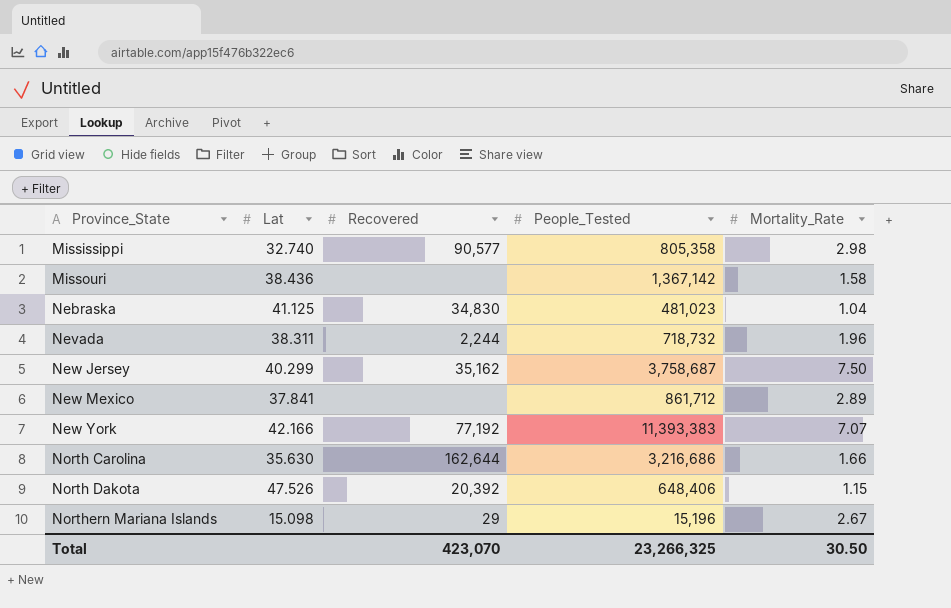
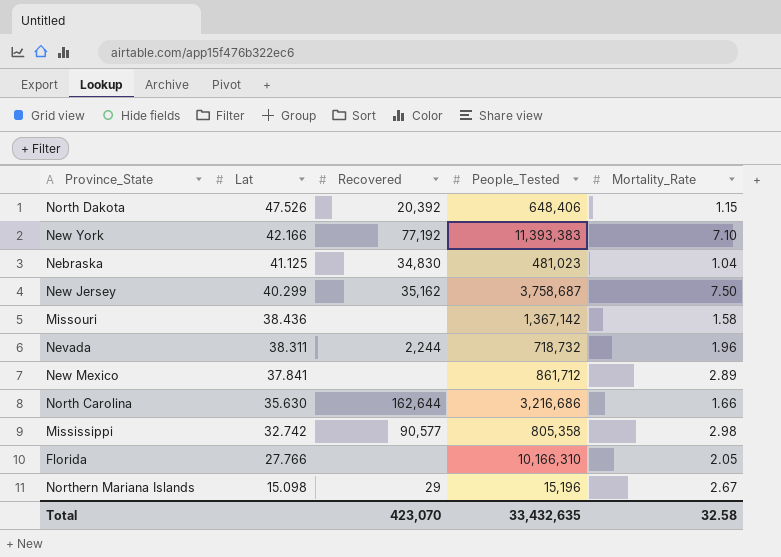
row order: Province_State ascending -> Lat descending
New York | Mortality_Rate: 7.07 -> 7.10
Mississippi | Lat: 32.740 -> 32.742
row Florida: none -> 27.766 | none | 10,166,310 | 2.05
Total | People_Tested: 23,266,325 -> 33,432,635
Total | Mortality_Rate: 30.50 -> 32.58

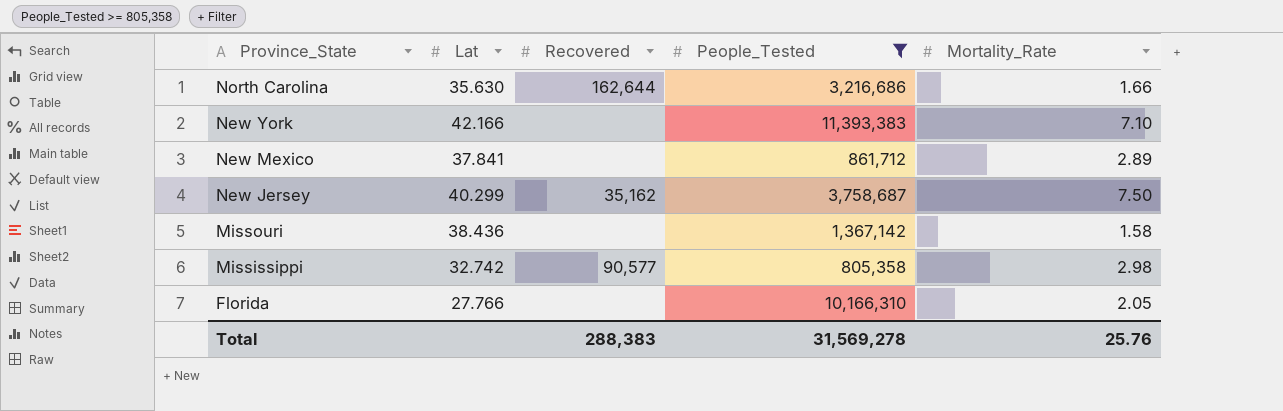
filter: none -> People_Tested >= 805,358
row order: Lat descending -> Province_State descending
New York | Recovered: 77,192 -> none
Total | Recovered: 423,070 -> 288,383
Total | People_Tested: 33,432,635 -> 31,569,278
Total | Mortality_Rate: 32.58 -> 25.76

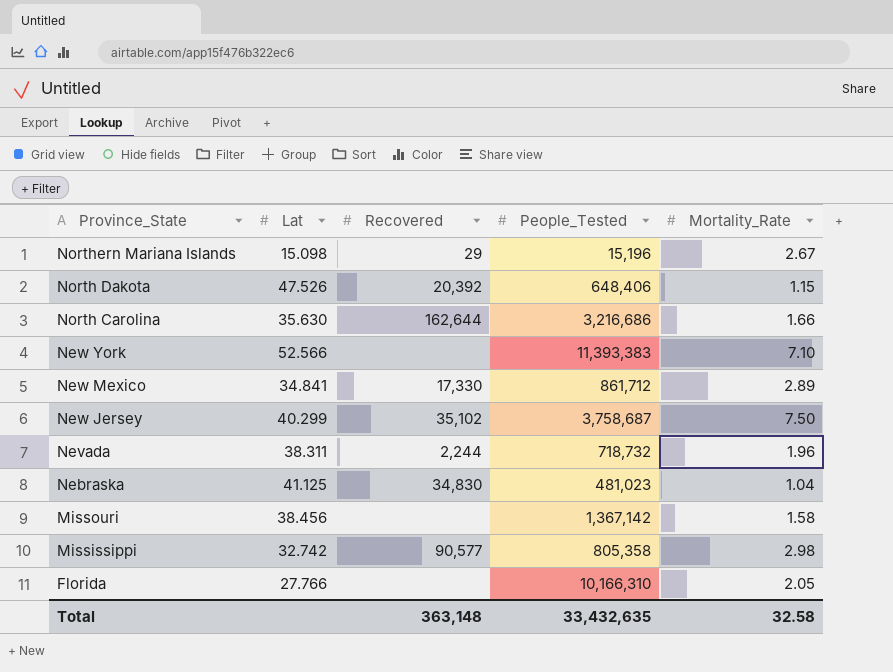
filter: People_Tested >= 805,358 -> none
New York | Lat: 42.166 -> 52.566
New Mexico | Lat: 37.841 -> 34.841
New Mexico | Recovered: none -> 17,330
New Jersey | Recovered: 35,162 -> 35,102
Missouri | Lat: 38.436 -> 38.456
Total | Recovered: 288,383 -> 363,148
Total | People_Tested: 31,569,278 -> 33,432,635
Total | Mortality_Rate: 25.76 -> 32.58

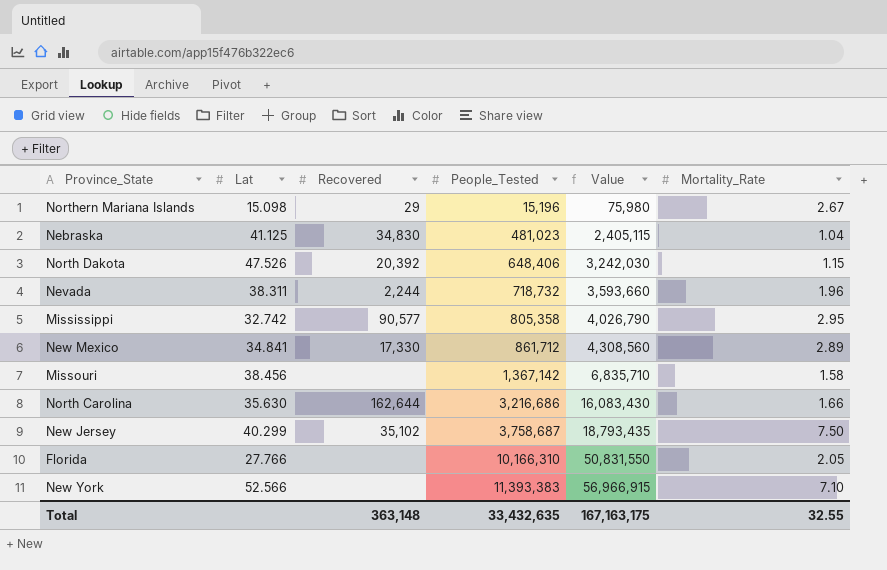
row order: Province_State descending -> People_Tested ascending
column Value | formula: none -> [People_Tested] * 5
Mississippi | Mortality_Rate: 2.98 -> 2.95
Total | Mortality_Rate: 32.58 -> 32.55

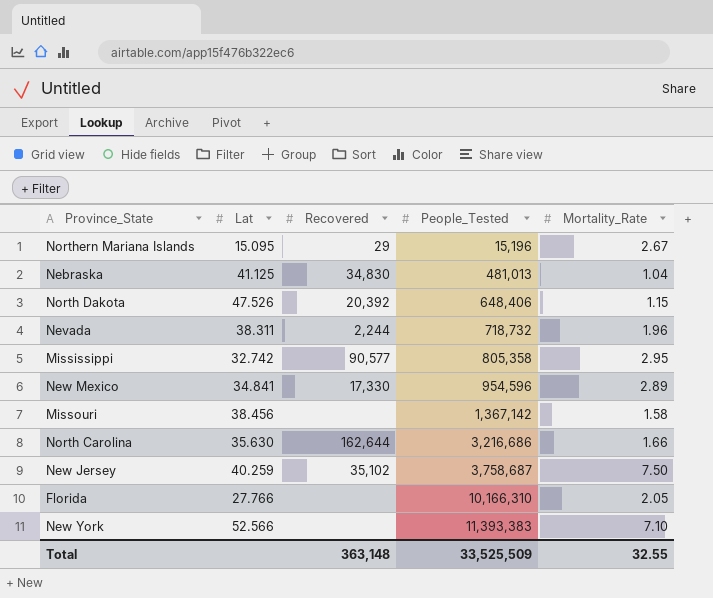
column Value | formula: [People_Tested] * 5 -> none
Northern Mariana Islands | Lat: 15.098 -> 15.095
Nebraska | People_Tested: 481,023 -> 481,013
New Mexico | People_Tested: 861,712 -> 954,596
New Jersey | Lat: 40.299 -> 40.259
Total | People_Tested: 33,432,635 -> 33,525,509

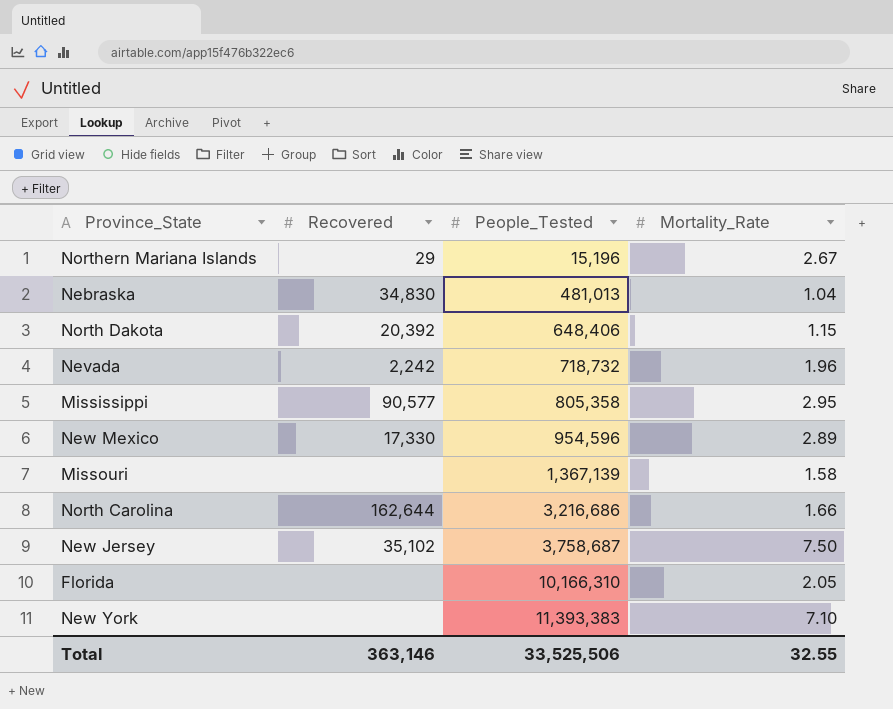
column Lat | position: 2 -> none
Nevada | Recovered: 2,244 -> 2,242
Missouri | People_Tested: 1,367,142 -> 1,367,139
Total | Recovered: 363,148 -> 363,146
Total | People_Tested: 33,525,509 -> 33,525,506

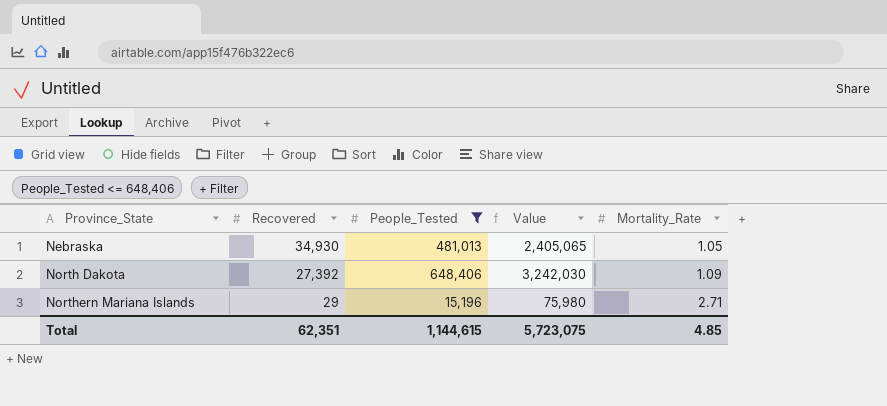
filter: none -> People_Tested <= 648,406
row order: People_Tested ascending -> Province_State ascending
column Value | formula: none -> [People_Tested] * 5
Nebraska | Recovered: 34,830 -> 34,930
Nebraska | Mortality_Rate: 1.04 -> 1.05
North Dakota | Recovered: 20,392 -> 27,392
North Dakota | Mortality_Rate: 1.15 -> 1.09
Northern Mariana Islands | Mortality_Rate: 2.67 -> 2.71
Total | Recovered: 363,146 -> 62,351
Total | People_Tested: 33,525,506 -> 1,144,615
Total | Mortality_Rate: 32.55 -> 4.85

